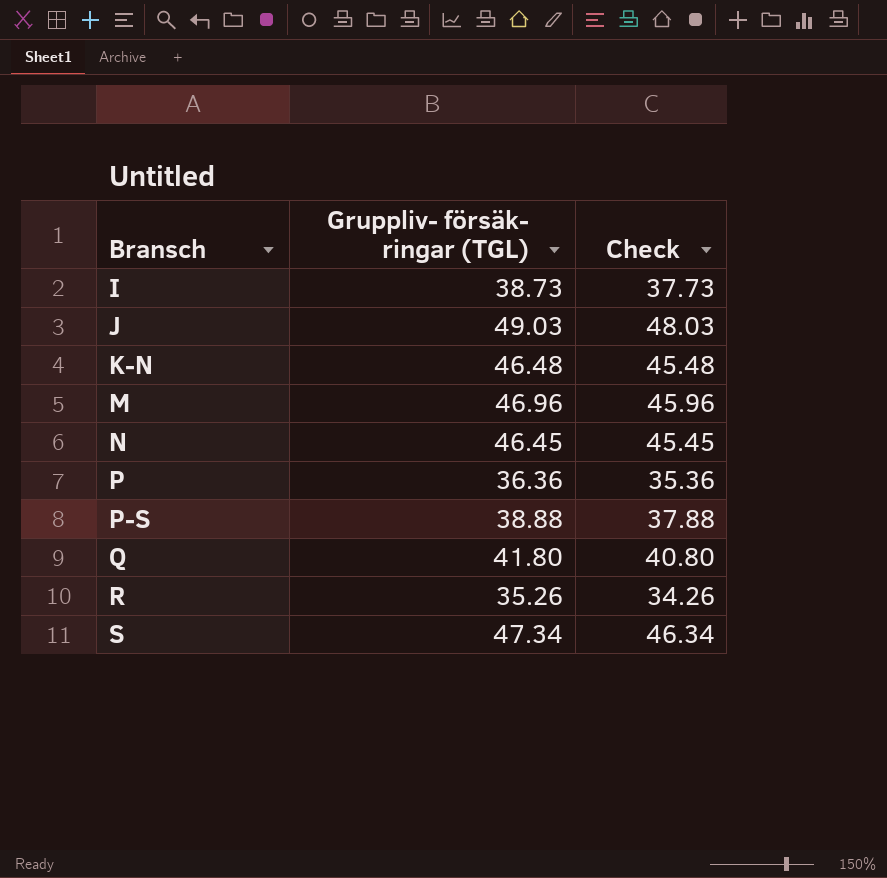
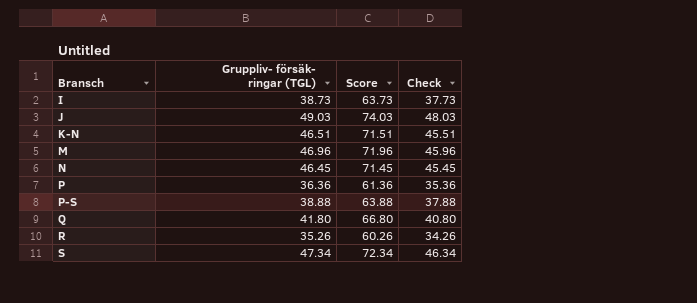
column Score | formula: none -> [Gruppliv- försäk- ringar (TGL)] + 25
K-N | Gruppliv- försäk- ringar (TGL): 46.48 -> 46.51
K-N | Check: 45.48 -> 45.51

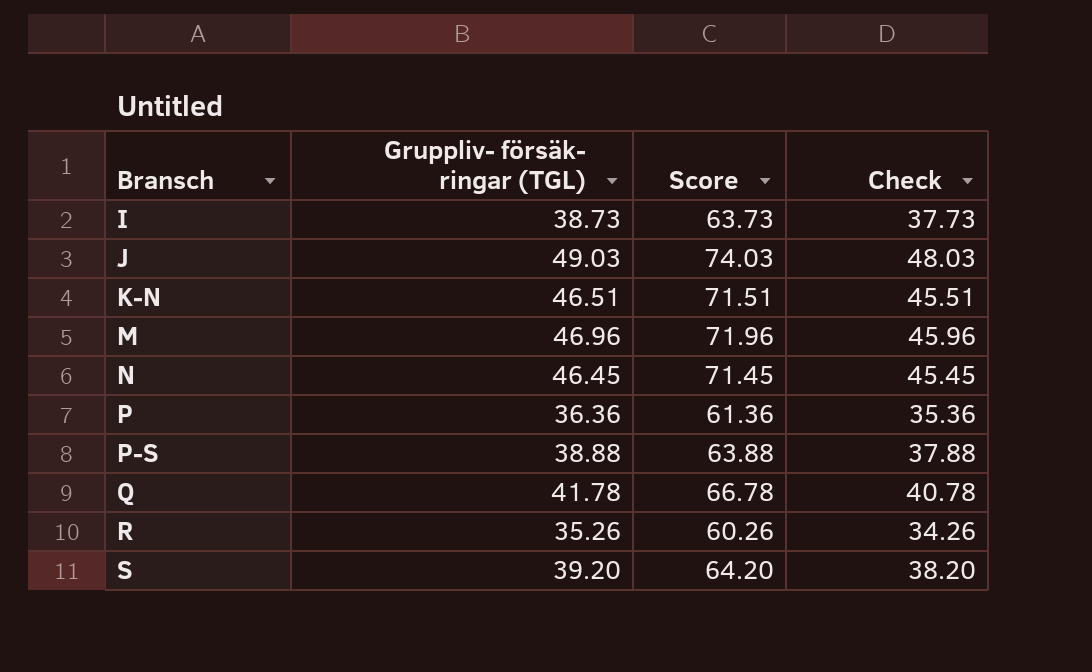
Q | Gruppliv- försäk- ringar (TGL): 41.80 -> 41.78
Q | Score: 66.80 -> 66.78
Q | Check: 40.80 -> 40.78
S | Gruppliv- försäk- ringar (TGL): 47.34 -> 39.20
S | Score: 72.34 -> 64.20
S | Check: 46.34 -> 38.20

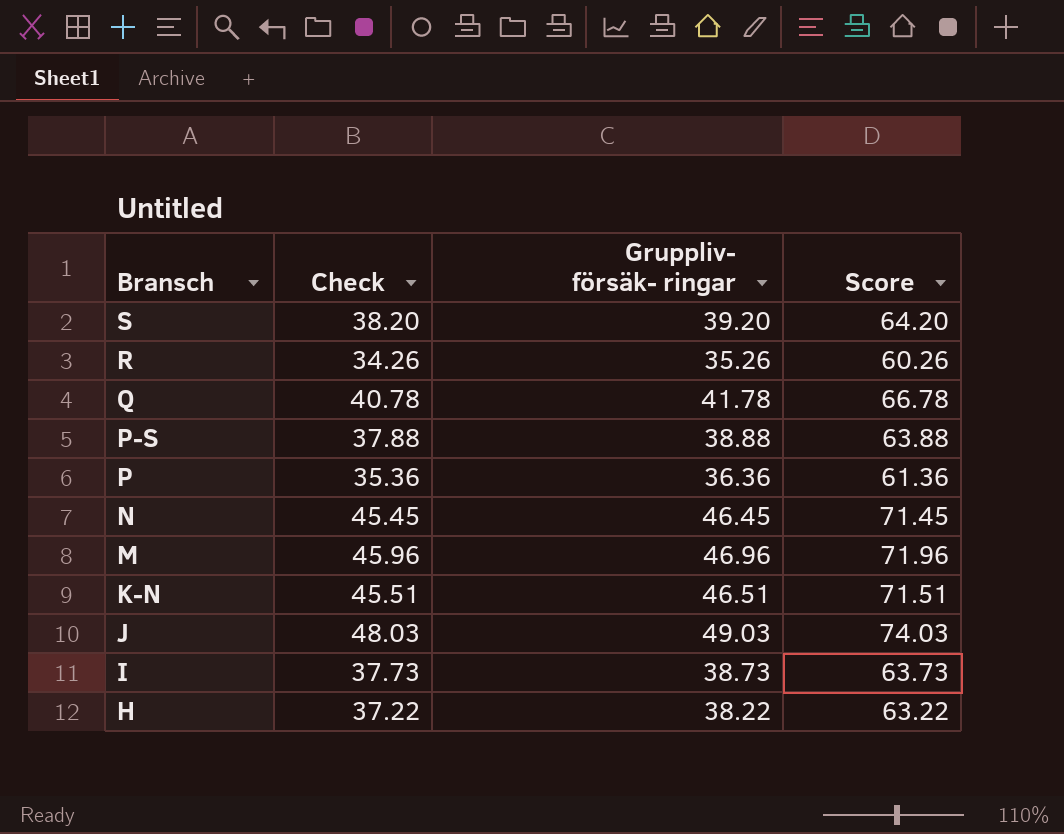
row order: Bransch ascending -> Bransch descending
column Check | position: 4 -> 2
column name: Gruppliv- försäk- ringar (TGL) -> Gruppliv- försäk- ringar
row H: none -> 37.22 | 38.22 | 63.22

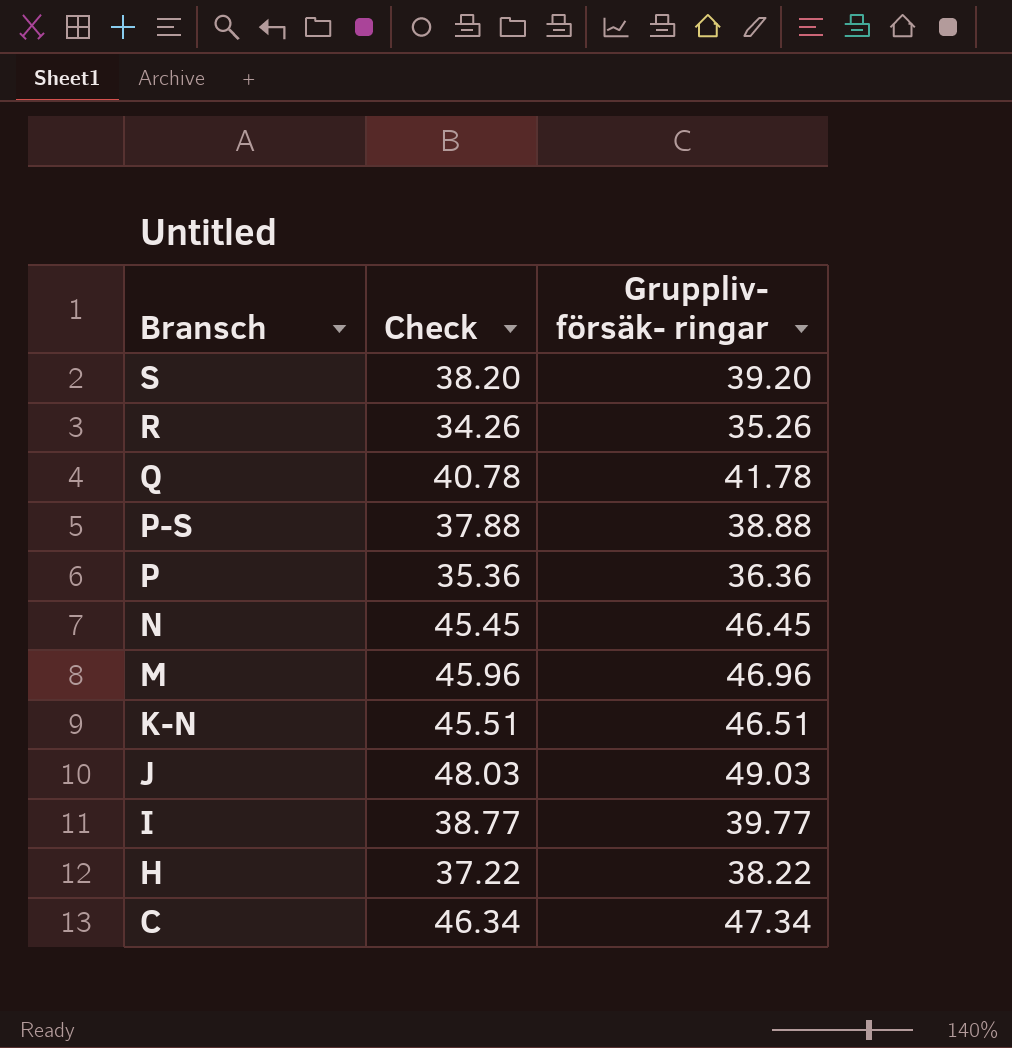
column Score | formula: [Gruppliv- försäk- ringar] + 25 -> none
I | Check: 37.73 -> 38.77
I | Gruppliv- försäk- ringar: 38.73 -> 39.77
row C: none -> 46.34 | 47.34

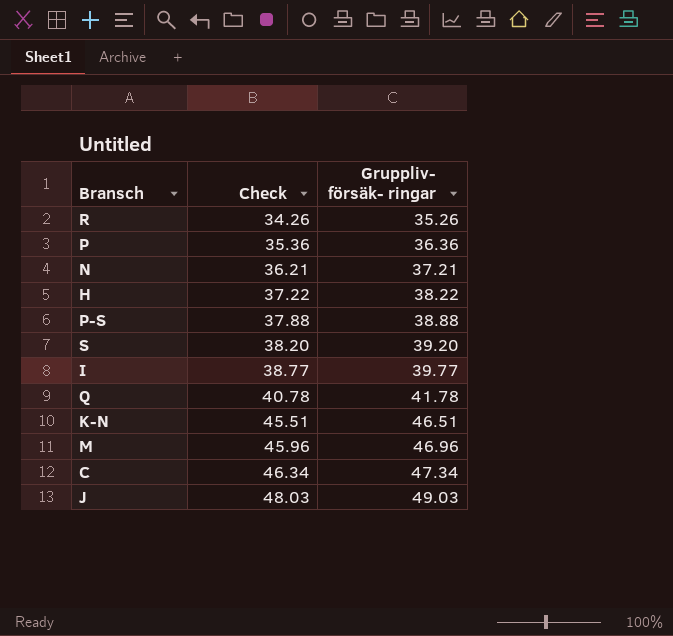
row order: Bransch descending -> Check ascending
N | Check: 45.45 -> 36.21
N | Gruppliv- försäk- ringar: 46.45 -> 37.21

